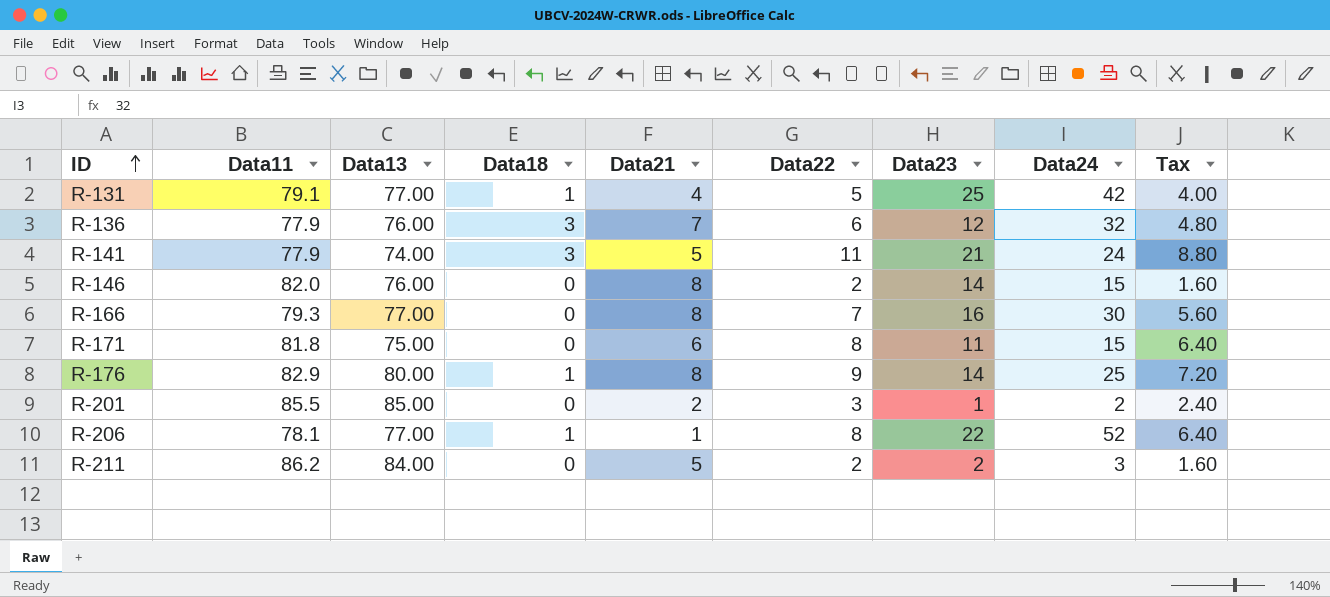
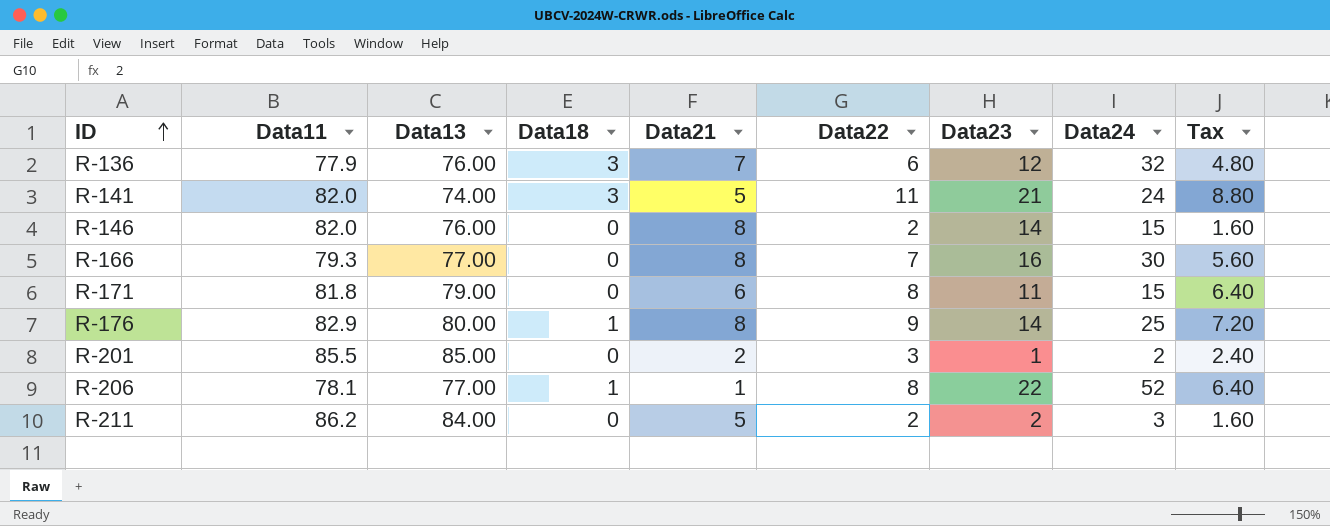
row R-131: 79.1 | 77.00 | 1 | 4 | 5 | 25 | 42 | 4.00 -> none
R-141 | Data11: 77.9 -> 82.0
R-171 | Data13: 75.00 -> 79.00

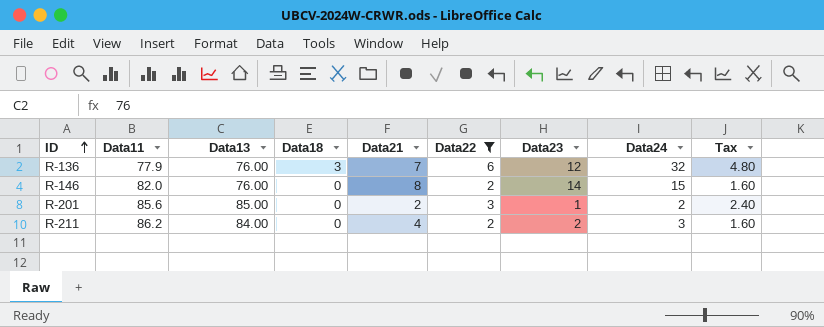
filter: none -> Data22 <= 6
R-201 | Data11: 85.5 -> 85.6
R-211 | Data21: 5 -> 4

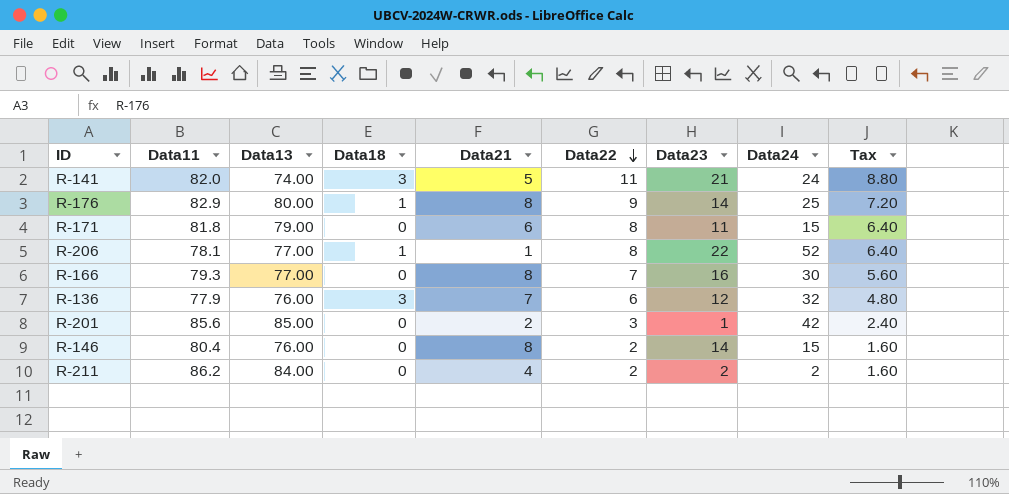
filter: Data22 <= 6 -> none
row order: ID ascending -> Data22 descending
R-201 | Data24: 2 -> 42
R-146 | Data11: 82.0 -> 80.4
R-211 | Data24: 3 -> 2

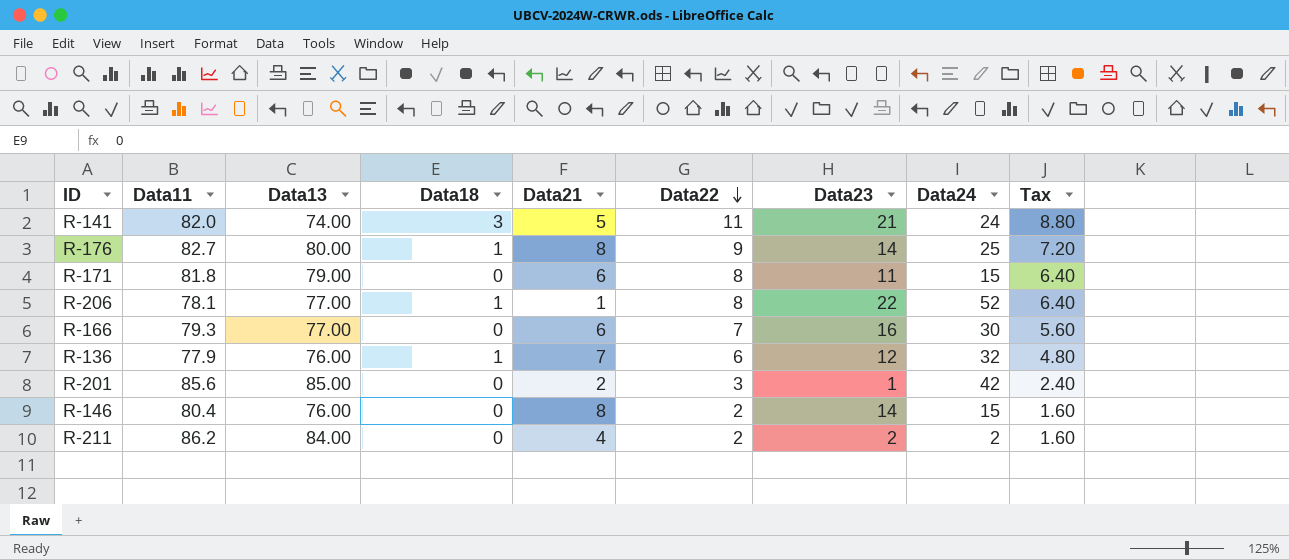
R-176 | Data11: 82.9 -> 82.7
R-166 | Data21: 8 -> 6
R-136 | Data18: 3 -> 1

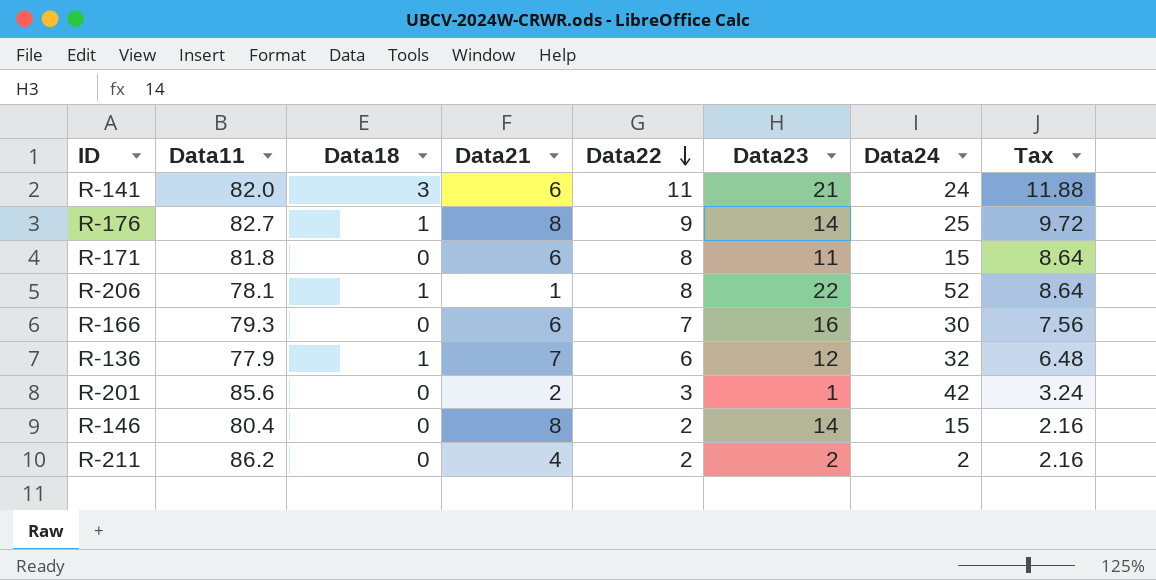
column Data13 | position: 3 -> none
column Tax | formula: [Data22] * 0.8 -> [Data22] * 1.08
R-141 | Data21: 5 -> 6

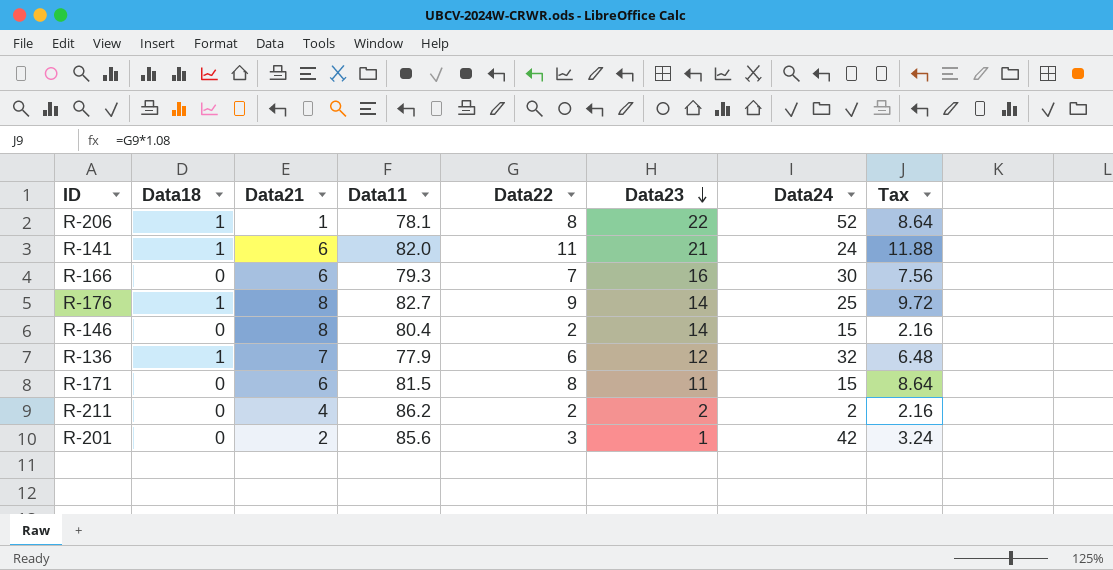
row order: Data22 descending -> Data23 descending
column Data11 | position: 2 -> 4
R-141 | Data18: 3 -> 1
R-171 | Data11: 81.8 -> 81.5

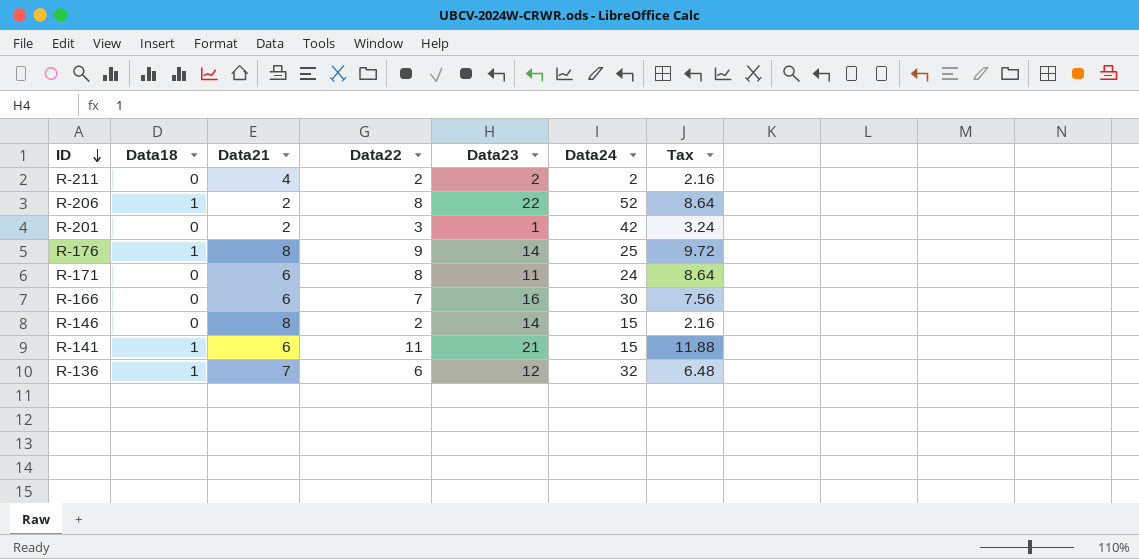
row order: Data23 descending -> ID descending
column Data11 | position: 4 -> none
R-206 | Data21: 1 -> 2
R-171 | Data24: 15 -> 24
R-141 | Data24: 24 -> 15

